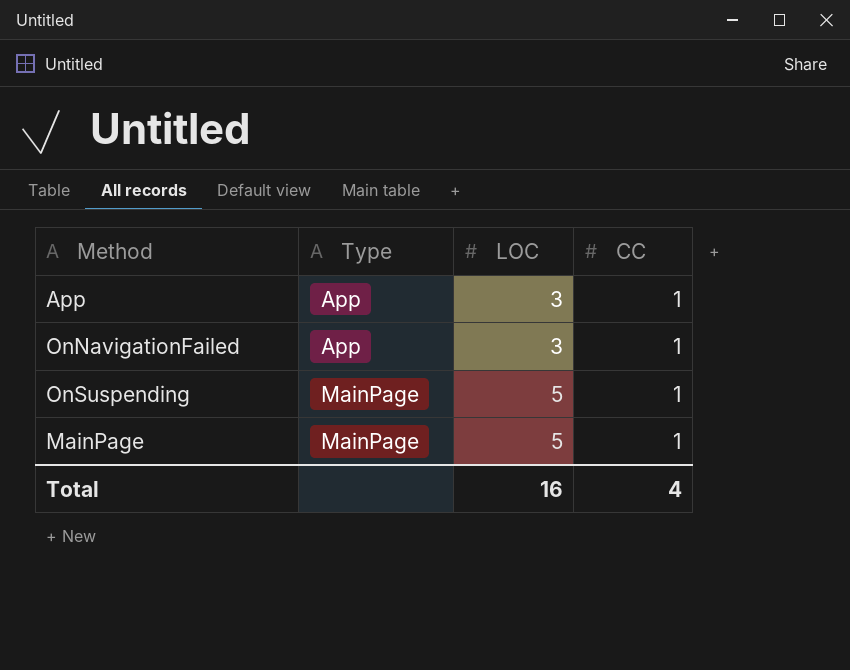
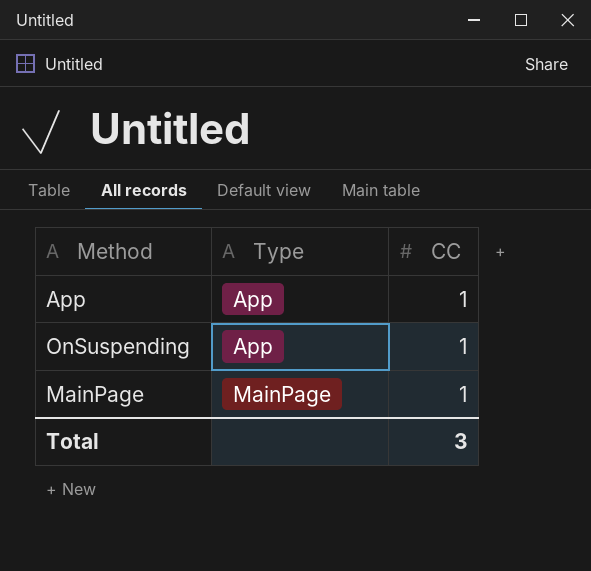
column LOC | position: 3 -> none
row OnNavigationFailed: App | 3 | 1 -> none
OnSuspending | Type: MainPage -> App
Total | CC: 4 -> 3

